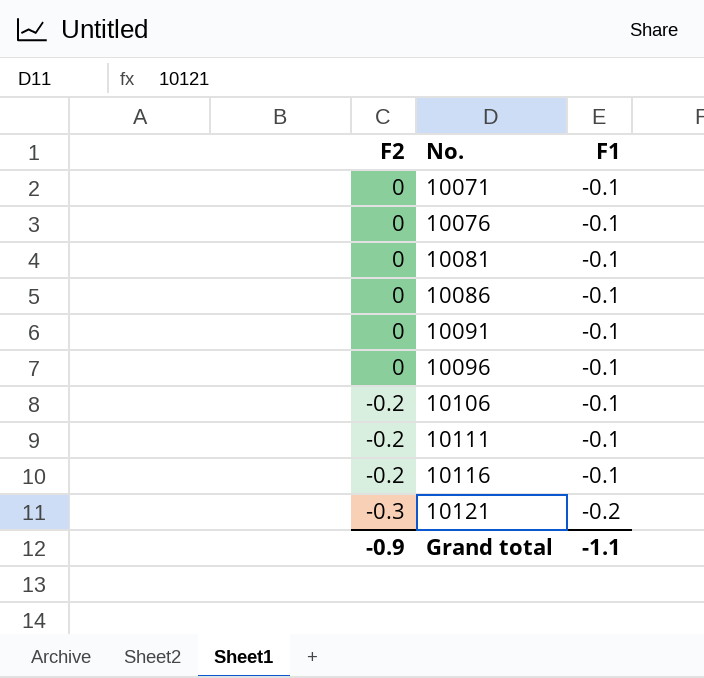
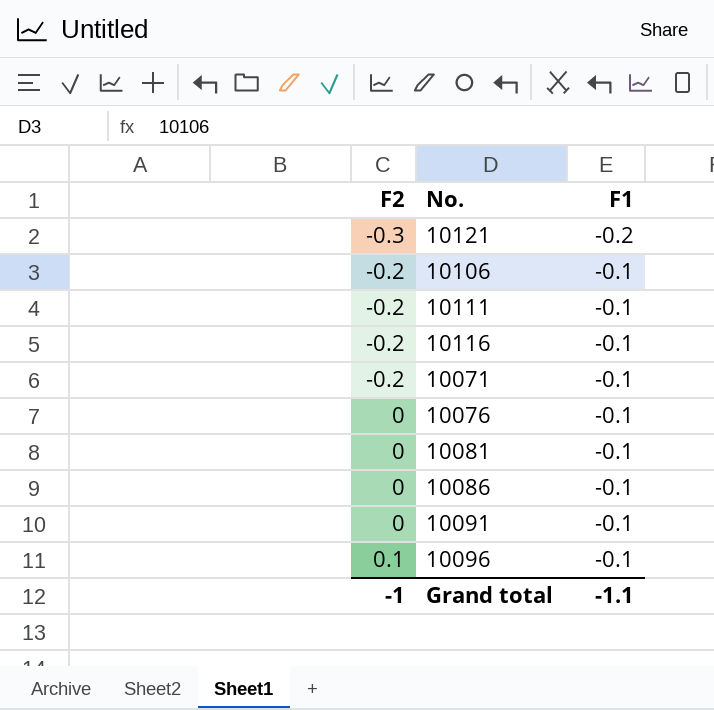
row order: F2 descending -> F2 ascending
10071 | F2: 0 -> -0.2
10096 | F2: 0 -> 0.1
Grand total | F2: -0.9 -> -1

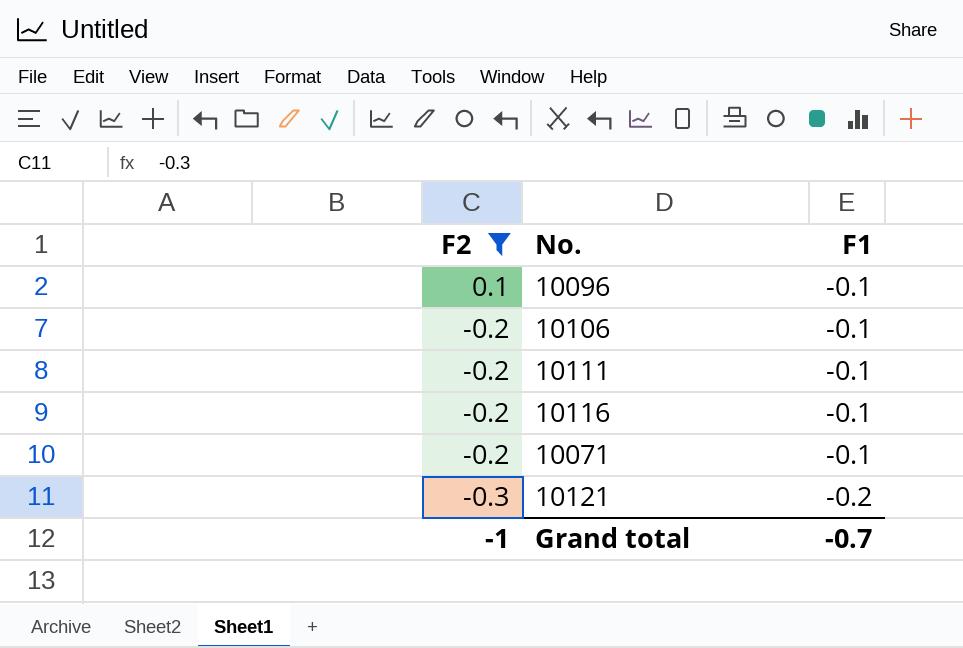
filter: none -> F2 != 0
row order: F2 ascending -> F2 descending
Grand total | F1: -1.1 -> -0.7

